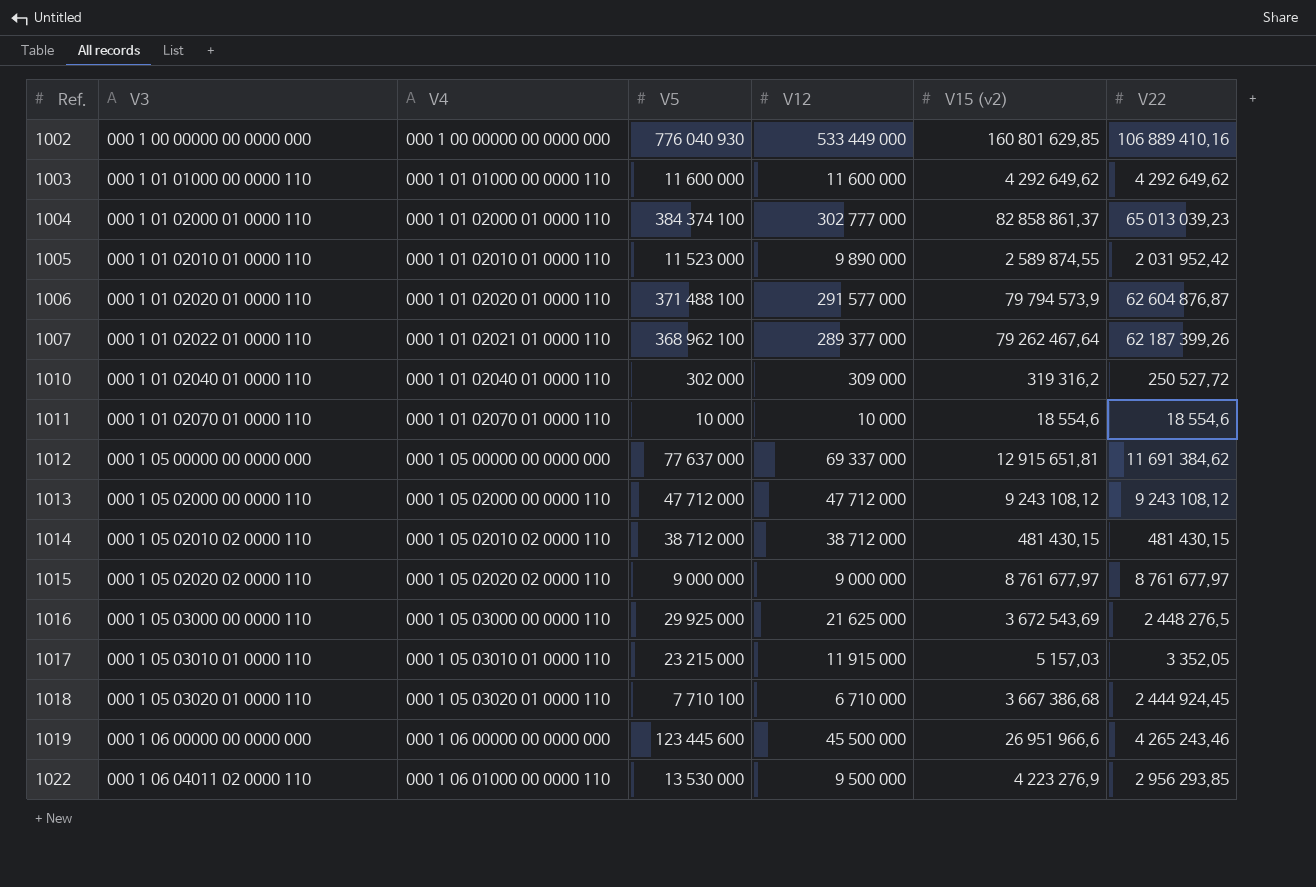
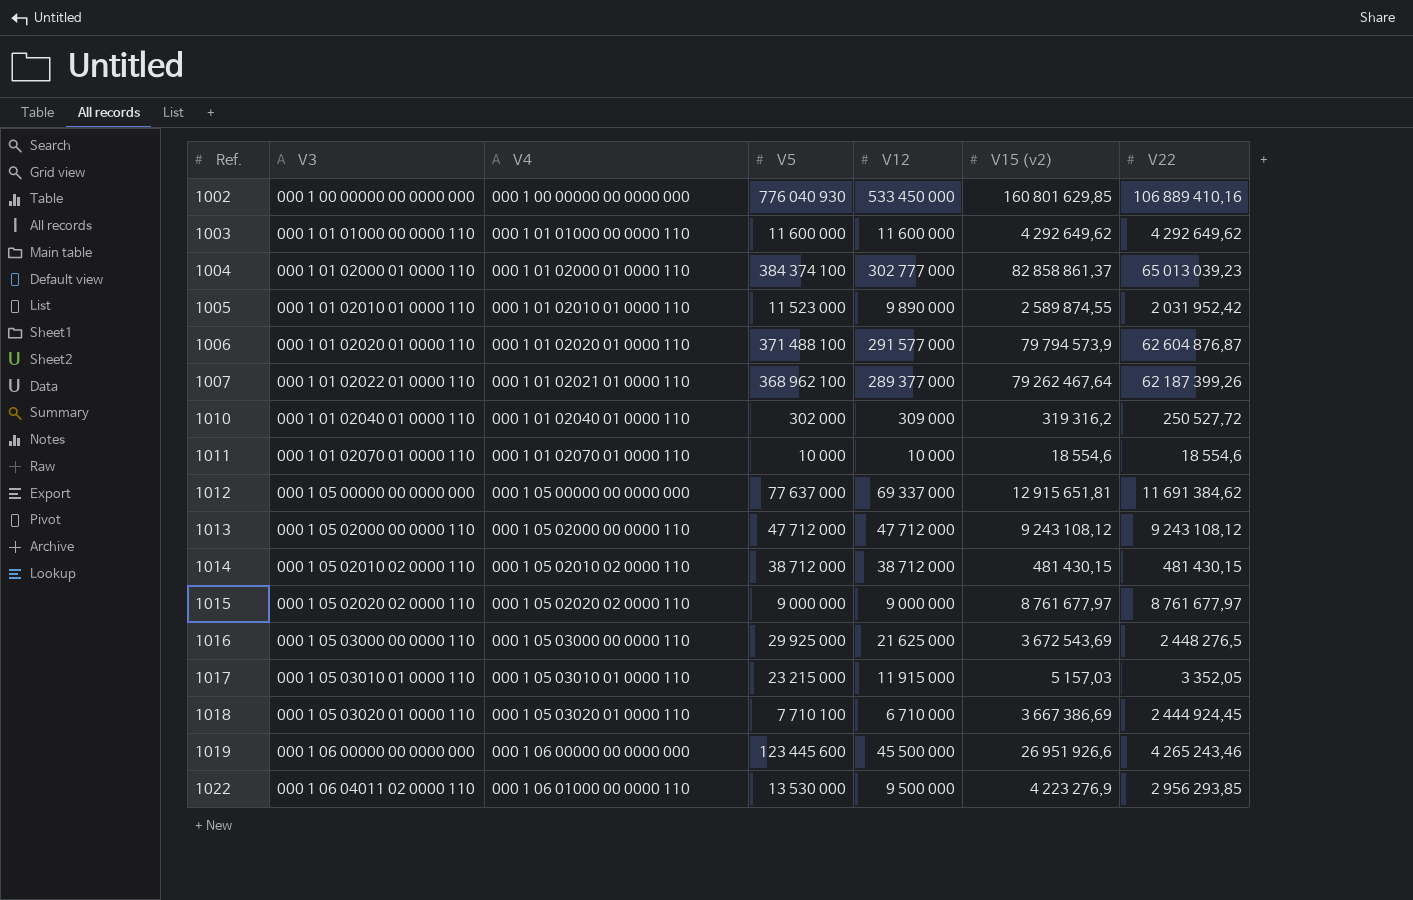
1002 | V12: 533 449 000 -> 533 450 000
1018 | V15 (v2): 3 667 386,68 -> 3 667 386,69
1019 | V15 (v2): 26 951 966,6 -> 26 951 926,6

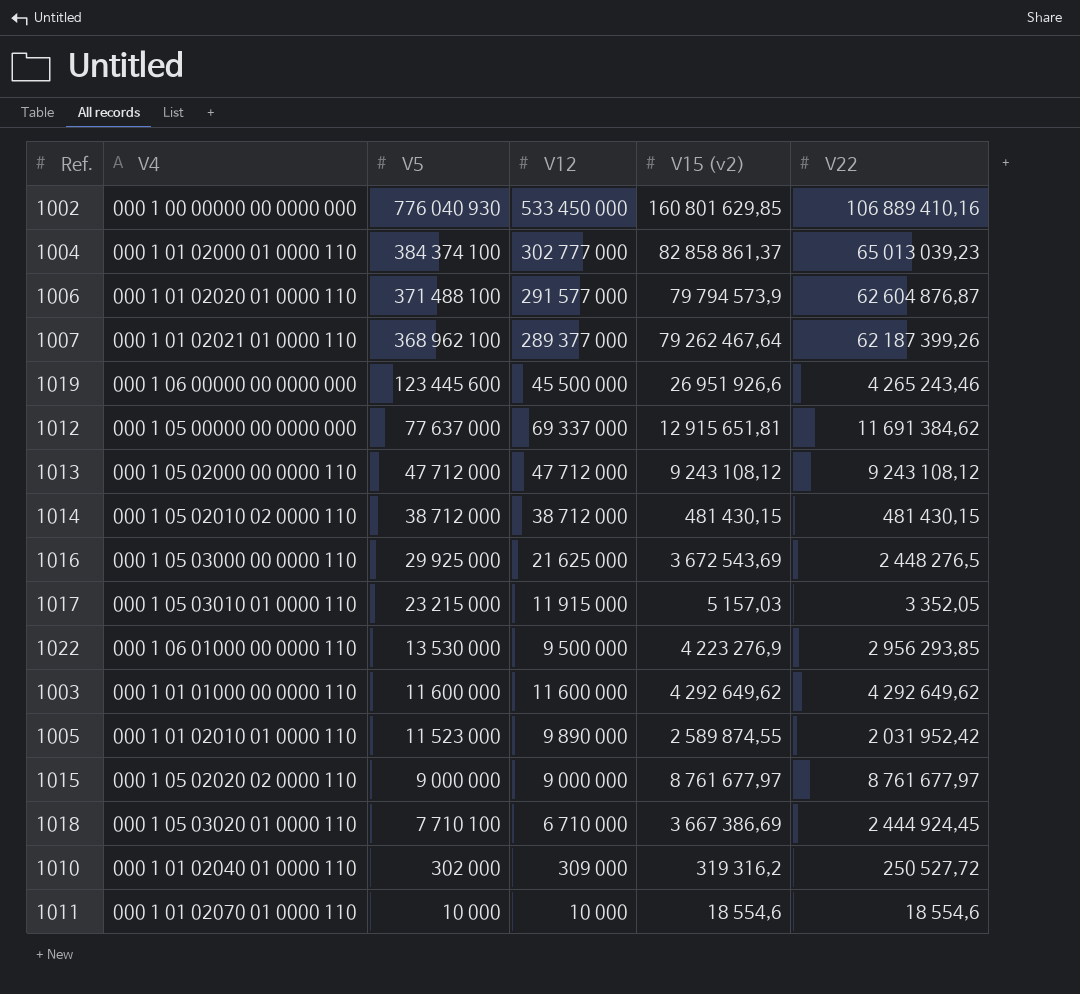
row order: Ref. ascending -> V5 descending
column V3 | position: 2 -> none

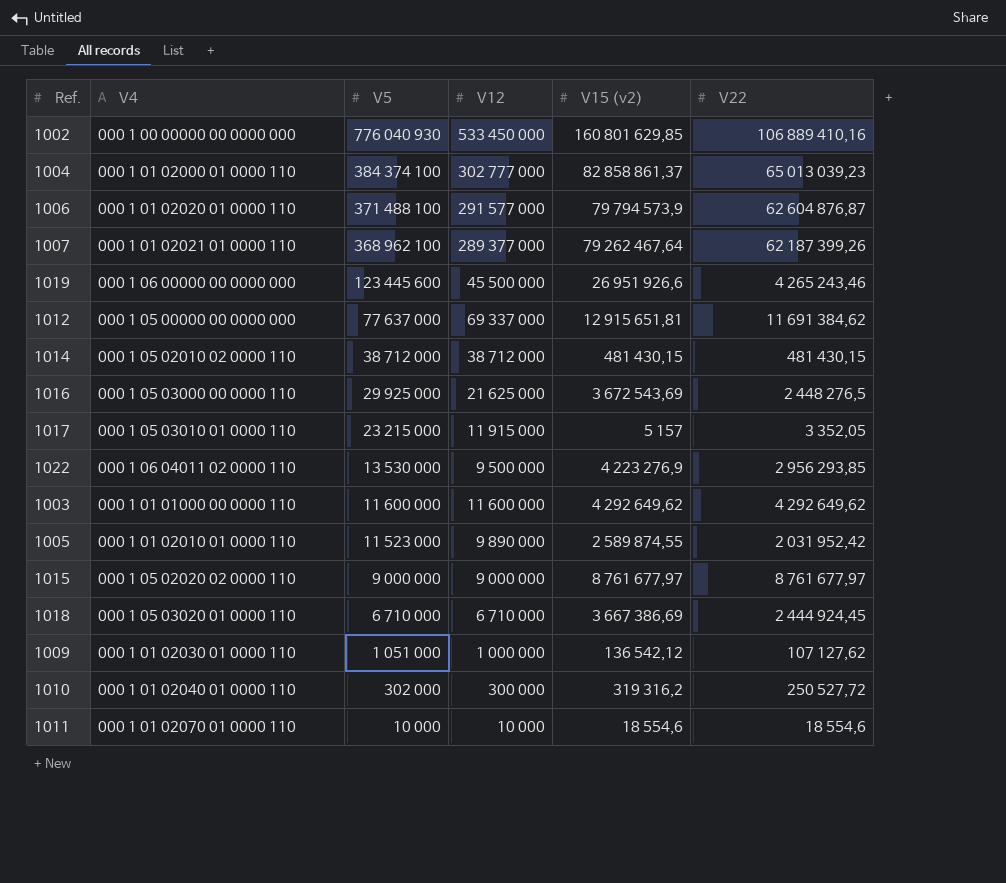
row 1013: 000 1 05 02000 00 0000 110 | 47 712 000 | 47 712 000 | 9 243 108,12 | 9 243 108,12 -> none
1017 | V15 (v2): 5 157,03 -> 5 157
1022 | V4: 000 1 06 01000 00 0000 110 -> 000 1 06 04011 02 0000 110
1018 | V5: 7 710 100 -> 6 710 000
row 1009: none -> 000 1 01 02030 01 0000 110 | 1 051 000 | 1 000 000 | 136 542,12 | 107 127,62
1010 | V12: 309 000 -> 300 000

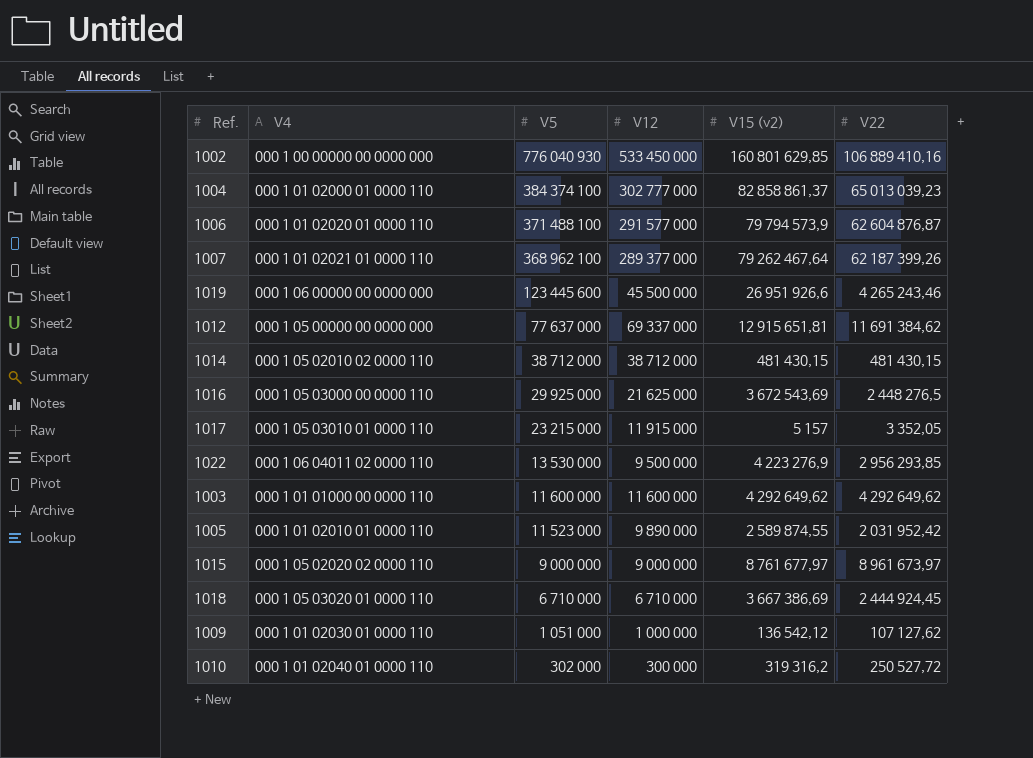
row 1011: 000 1 01 02070 01 0000 110 | 10 000 | 10 000 | 18 554,6 | 18 554,6 -> none
1015 | V22: 8 761 677,97 -> 8 961 673,97

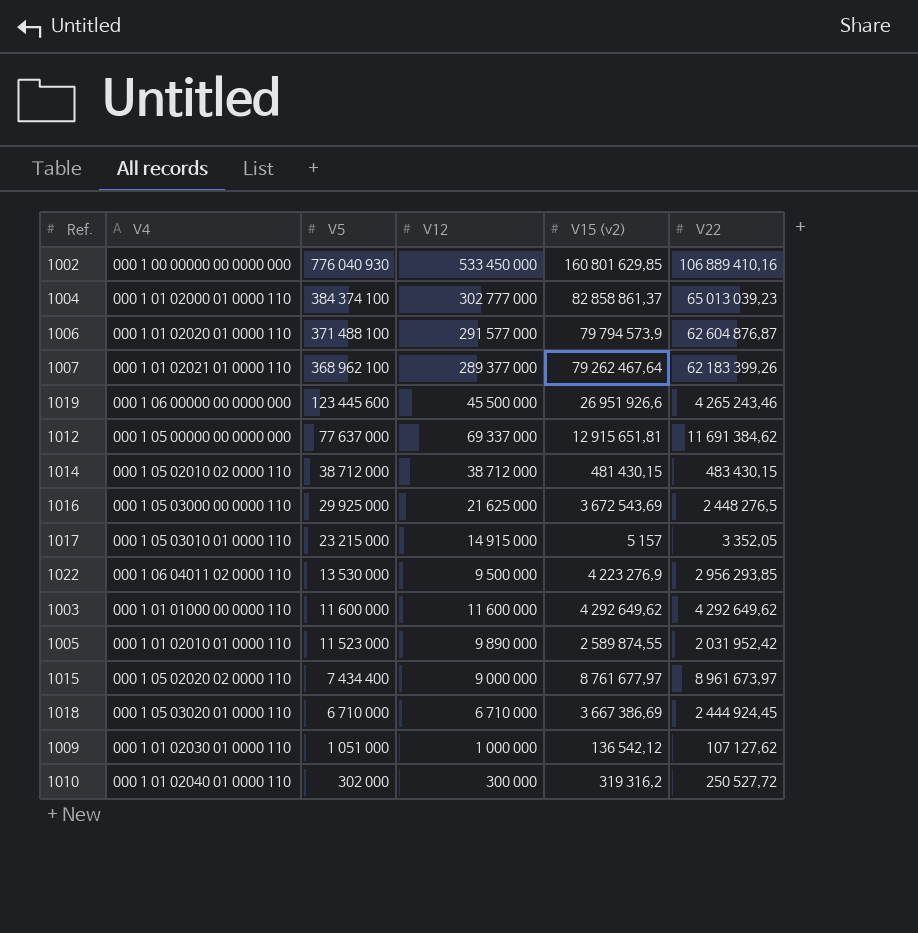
1007 | V22: 62 187 399,26 -> 62 183 399,26
1014 | V22: 481 430,15 -> 483 430,15
1017 | V12: 11 915 000 -> 14 915 000
1015 | V5: 9 000 000 -> 7 434 400

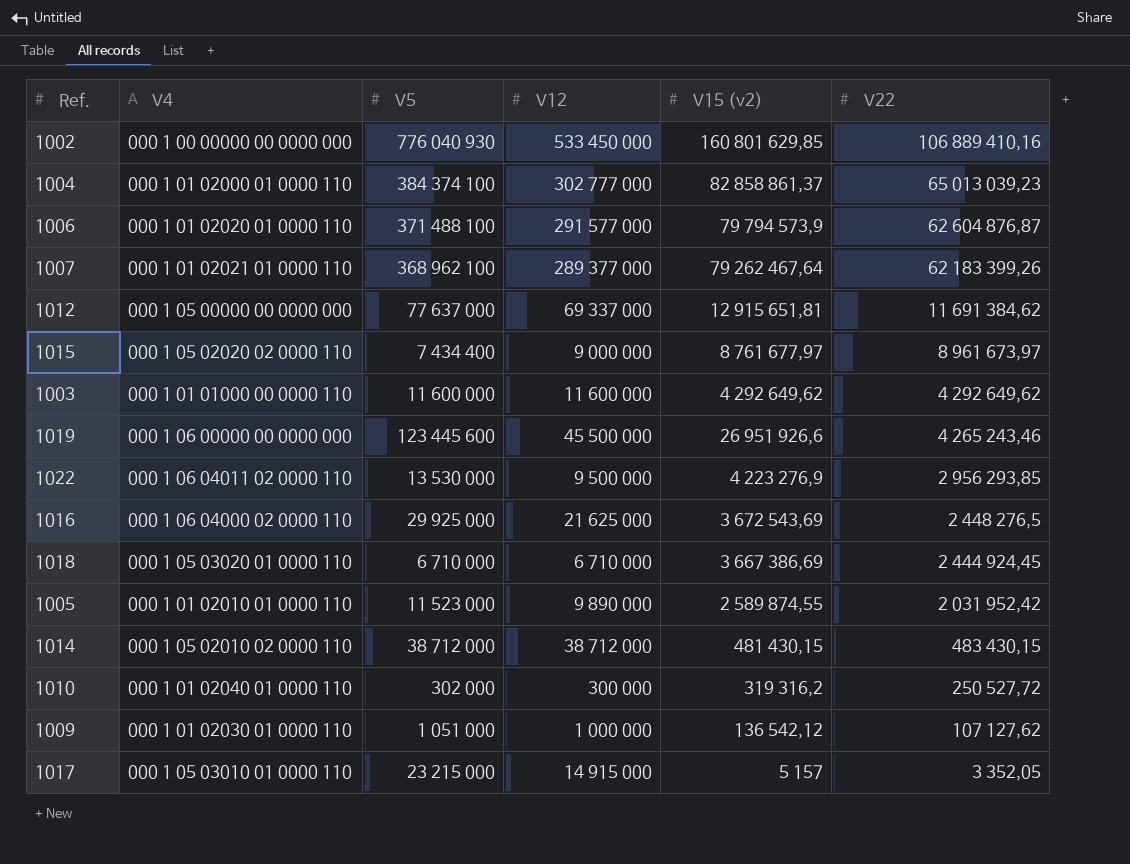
row order: V5 descending -> V22 descending
1016 | V4: 000 1 05 03000 00 0000 110 -> 000 1 06 04000 02 0000 110

